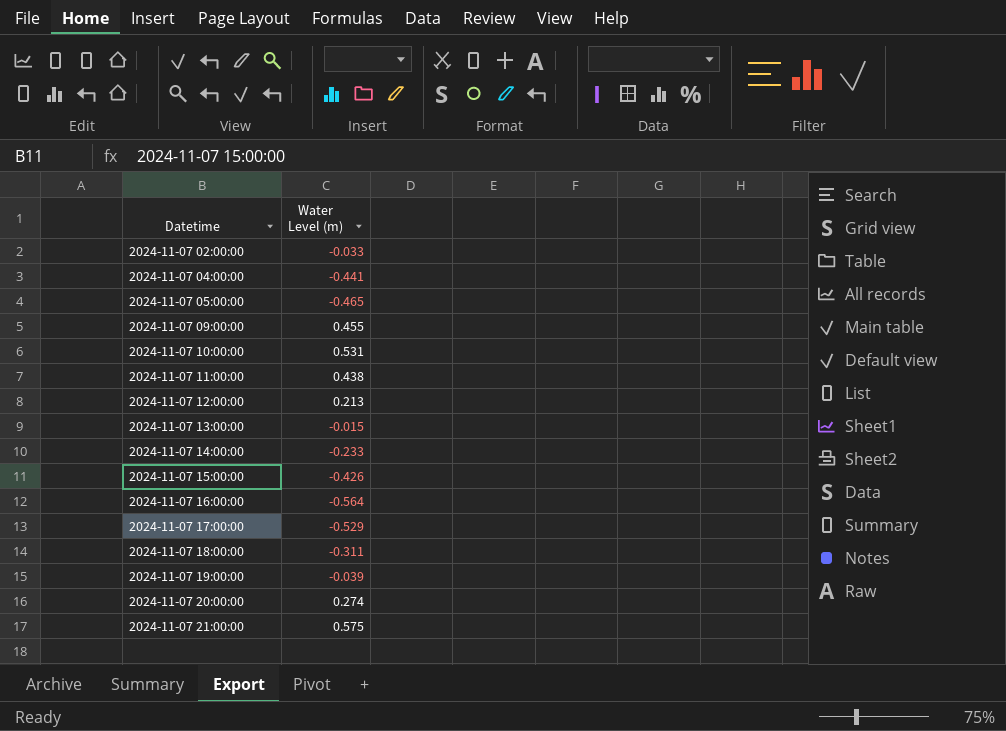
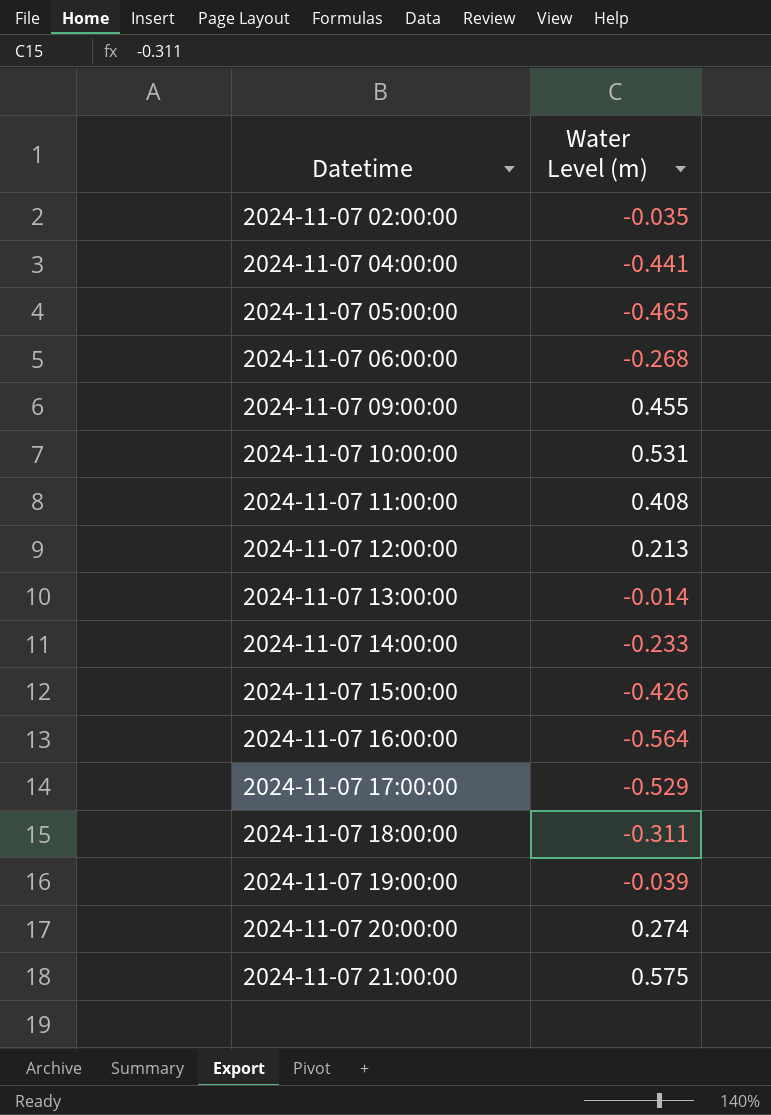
2024-11-07 02:00:00 | Water Level (m): -0.033 -> -0.035
row 2024-11-07 06:00:00: none -> -0.268
2024-11-07 11:00:00 | Water Level (m): 0.438 -> 0.408
2024-11-07 13:00:00 | Water Level (m): -0.015 -> -0.014

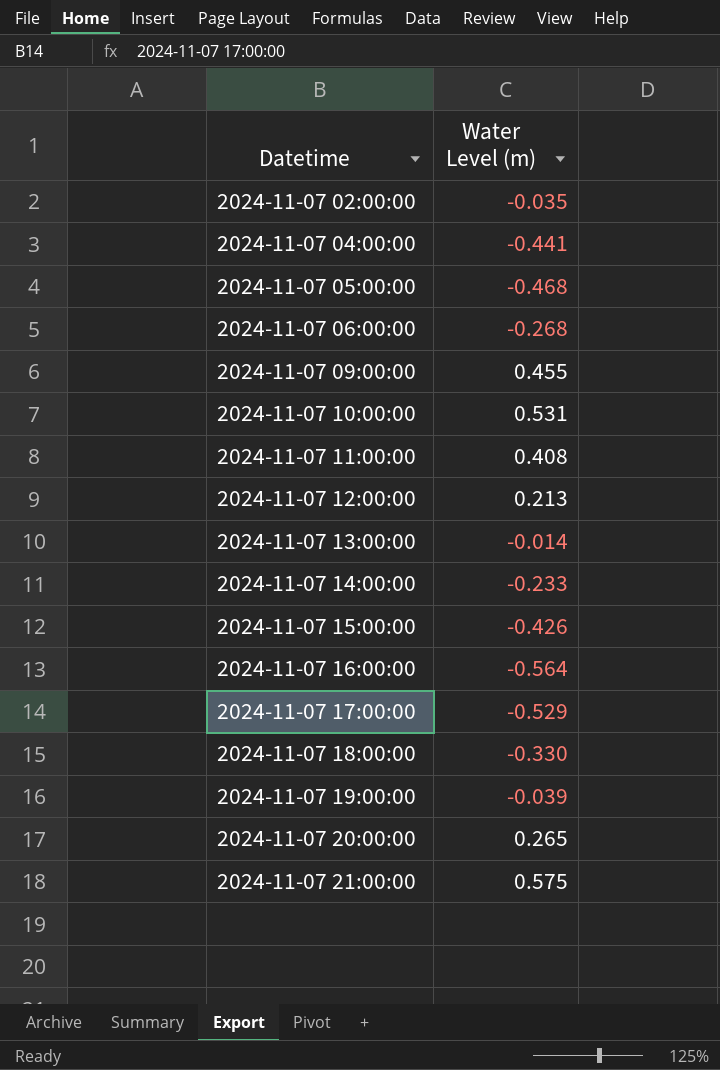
2024-11-07 05:00:00 | Water Level (m): -0.465 -> -0.468
2024-11-07 18:00:00 | Water Level (m): -0.311 -> -0.330
2024-11-07 20:00:00 | Water Level (m): 0.274 -> 0.265

